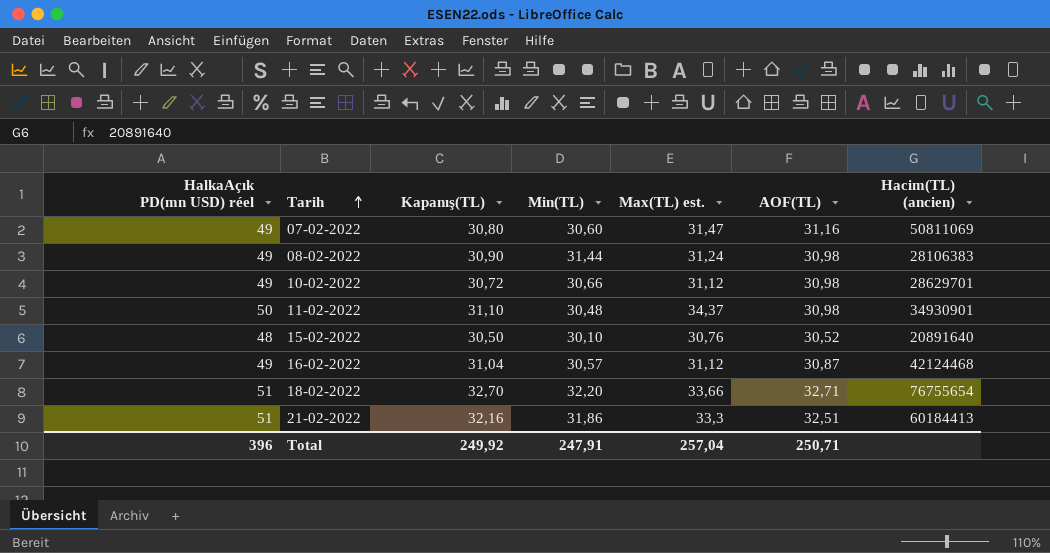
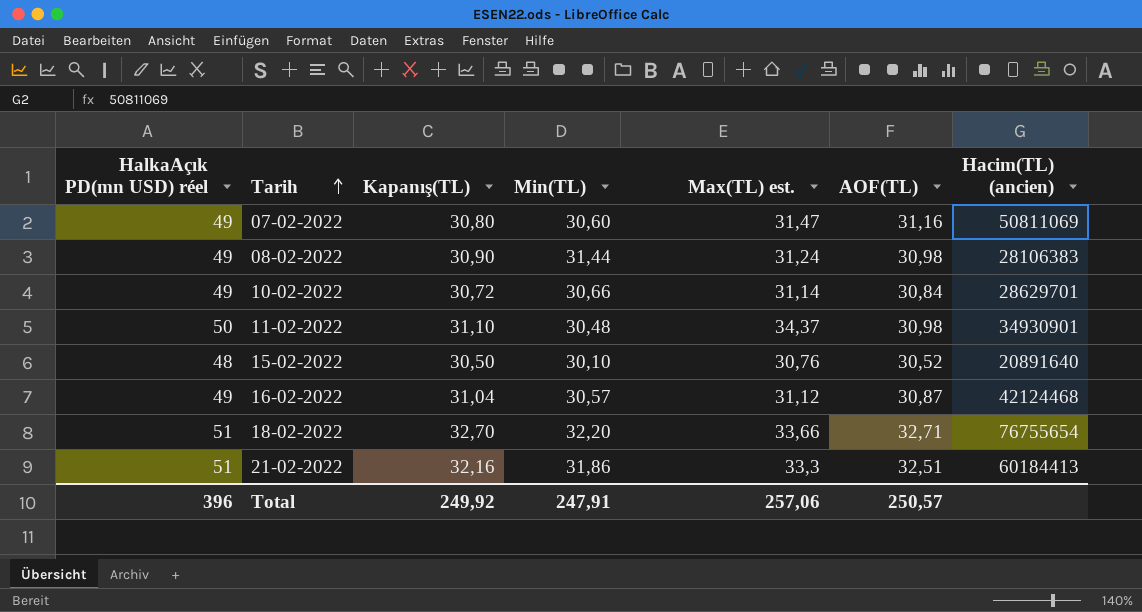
10-02-2022 | Max(TL) est.: 31,12 -> 31,14
10-02-2022 | AOF(TL): 30,98 -> 30,84
Total | Max(TL) est.: 257,04 -> 257,06
Total | AOF(TL): 250,71 -> 250,57

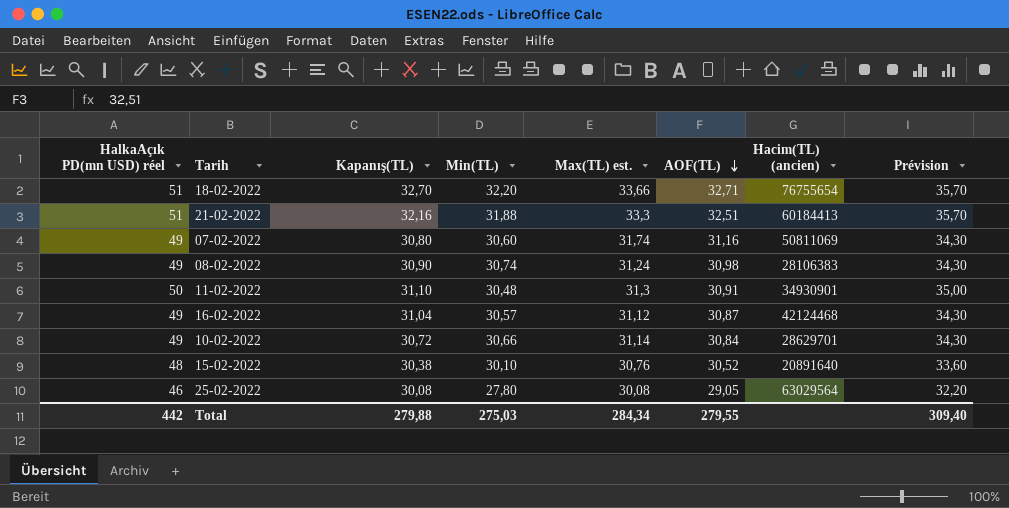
row order: Tarih ascending -> AOF(TL) descending
column Prévision | formula: none -> [HalkaAçık PD(mn USD) réel] * 0,7
21-02-2022 | Min(TL): 31,86 -> 31,88
07-02-2022 | Max(TL) est.: 31,47 -> 31,74
08-02-2022 | Min(TL): 31,44 -> 30,74
11-02-2022 | Max(TL) est.: 34,37 -> 31,3
11-02-2022 | AOF(TL): 30,98 -> 30,91
15-02-2022 | Kapanış(TL): 30,50 -> 30,38
row 25-02-2022: none -> 46 | 30,08 | 27,80 | 30,08 | 29,05 | 63029564 | 32,20
Total | HalkaAçık PD(mn USD) réel: 396 -> 442
Total | Kapanış(TL): 249,92 -> 279,88
Total | Min(TL): 247,91 -> 275,03
Total | Max(TL) est.: 257,06 -> 284,34
Total | AOF(TL): 250,57 -> 279,55

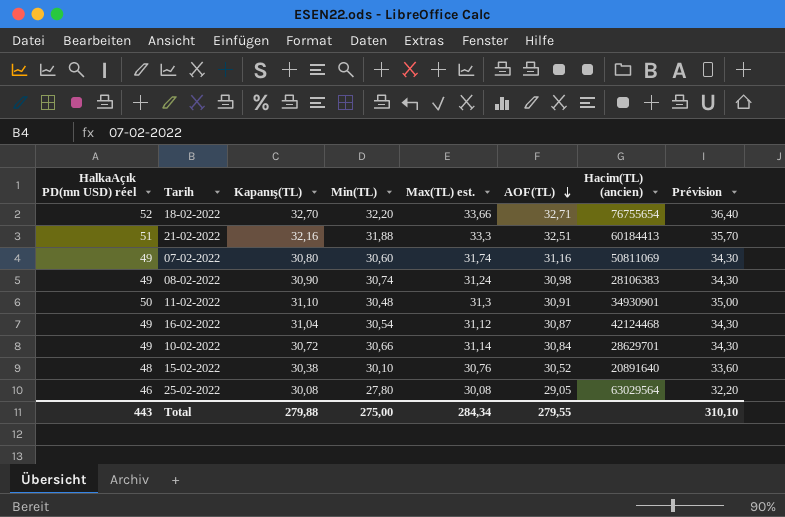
18-02-2022 | HalkaAçık PD(mn USD) réel: 51 -> 52
18-02-2022 | Prévision: 35,70 -> 36,40
16-02-2022 | Min(TL): 30,57 -> 30,54
Total | HalkaAçık PD(mn USD) réel: 442 -> 443
Total | Min(TL): 275,03 -> 275,00
Total | Prévision: 309,40 -> 310,10

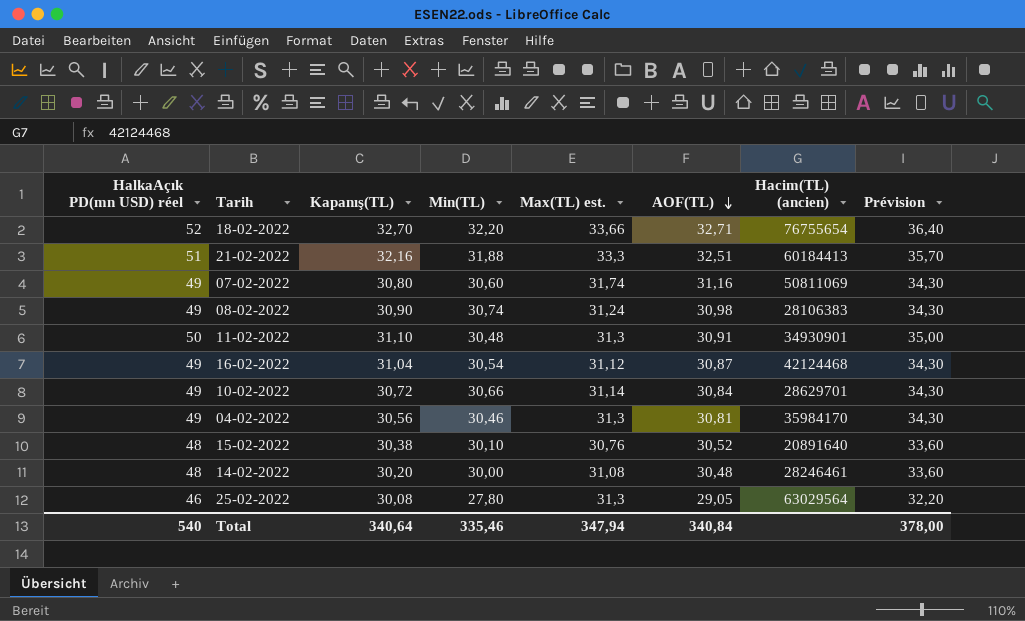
row 04-02-2022: none -> 49 | 30,56 | 30,46 | 31,3 | 30,81 | 35984170 | 34,30
row 14-02-2022: none -> 48 | 30,20 | 30,00 | 31,08 | 30,48 | 28246461 | 33,60
25-02-2022 | Max(TL) est.: 30,08 -> 31,3
Total | HalkaAçık PD(mn USD) réel: 443 -> 540
Total | Kapanış(TL): 279,88 -> 340,64
Total | Min(TL): 275,00 -> 335,46
Total | Max(TL) est.: 284,34 -> 347,94
Total | AOF(TL): 279,55 -> 340,84
Total | Prévision: 310,10 -> 378,00

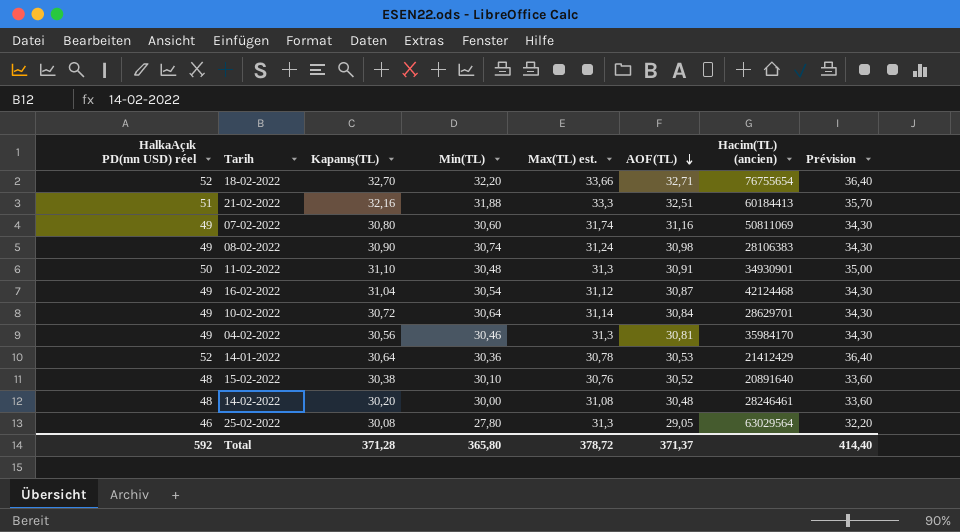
10-02-2022 | Min(TL): 30,66 -> 30,64
row 14-01-2022: none -> 52 | 30,64 | 30,36 | 30,78 | 30,53 | 21412429 | 36,40
Total | HalkaAçık PD(mn USD) réel: 540 -> 592
Total | Kapanış(TL): 340,64 -> 371,28
Total | Min(TL): 335,46 -> 365,80
Total | Max(TL) est.: 347,94 -> 378,72
Total | AOF(TL): 340,84 -> 371,37
Total | Prévision: 378,00 -> 414,40

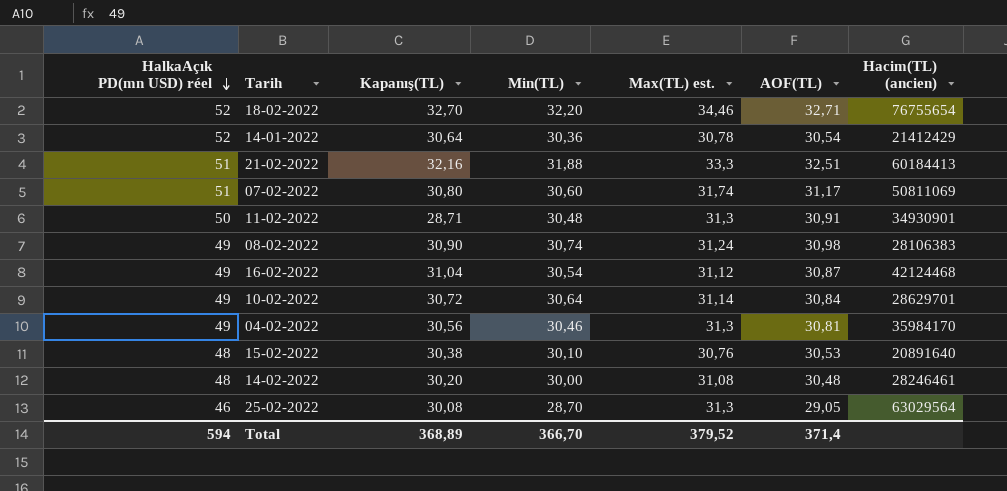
row order: AOF(TL) descending -> HalkaAçık PD(mn USD) réel descending
column Prévision | formula: [HalkaAçık PD(mn USD) réel] * 0,7 -> none
18-02-2022 | Max(TL) est.: 33,66 -> 34,46
14-01-2022 | AOF(TL): 30,53 -> 30,54
07-02-2022 | HalkaAçık PD(mn USD) réel: 49 -> 51
07-02-2022 | AOF(TL): 31,16 -> 31,17
11-02-2022 | Kapanış(TL): 31,10 -> 28,71
15-02-2022 | AOF(TL): 30,52 -> 30,53
25-02-2022 | Min(TL): 27,80 -> 28,70
Total | HalkaAçık PD(mn USD) réel: 592 -> 594
Total | Kapanış(TL): 371,28 -> 368,89
Total | Min(TL): 365,80 -> 366,70
Total | Max(TL) est.: 378,72 -> 379,52
Total | AOF(TL): 371,37 -> 371,4

